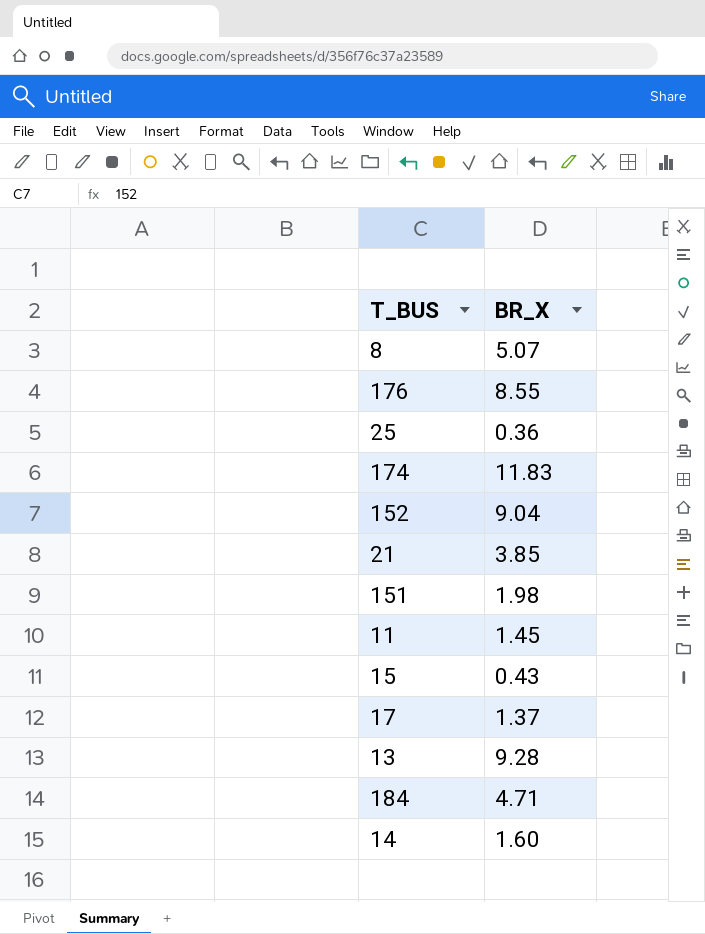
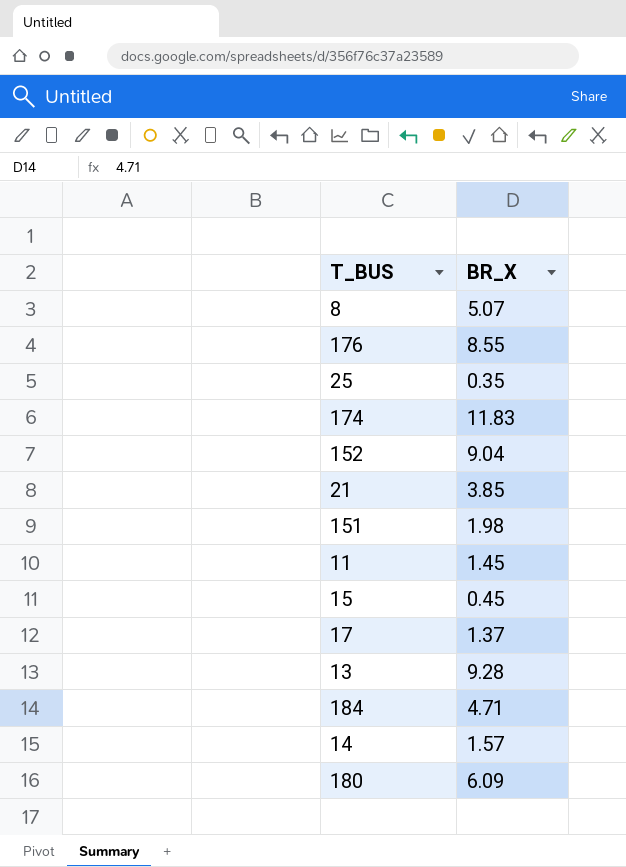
25 | BR_X: 0.36 -> 0.35
15 | BR_X: 0.43 -> 0.45
14 | BR_X: 1.60 -> 1.57
row 180: none -> 6.09

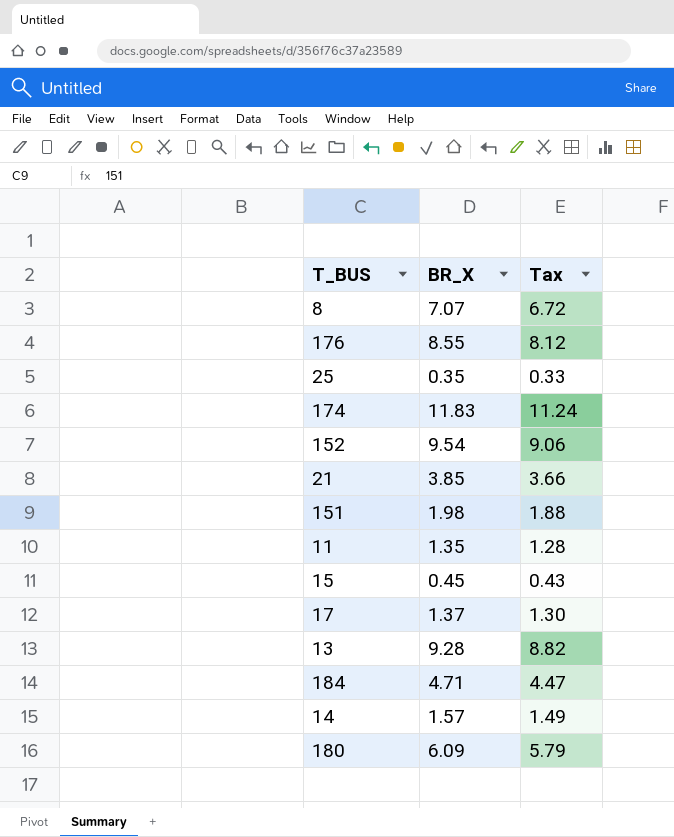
column Tax | formula: none -> [BR_X] * 0.95
8 | BR_X: 5.07 -> 7.07
152 | BR_X: 9.04 -> 9.54
11 | BR_X: 1.45 -> 1.35

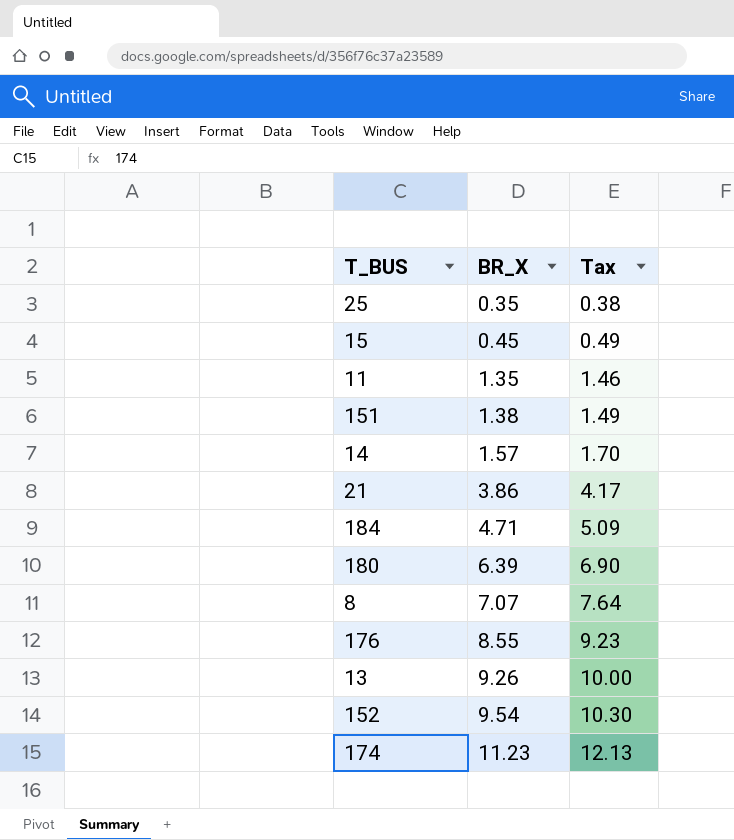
row order: none -> BR_X ascending
column Tax | formula: [BR_X] * 0.95 -> [BR_X] * 1.08
row 17: 1.37 | 1.30 -> none
151 | BR_X: 1.98 -> 1.38
21 | BR_X: 3.85 -> 3.86
180 | BR_X: 6.09 -> 6.39
13 | BR_X: 9.28 -> 9.26
174 | BR_X: 11.83 -> 11.23

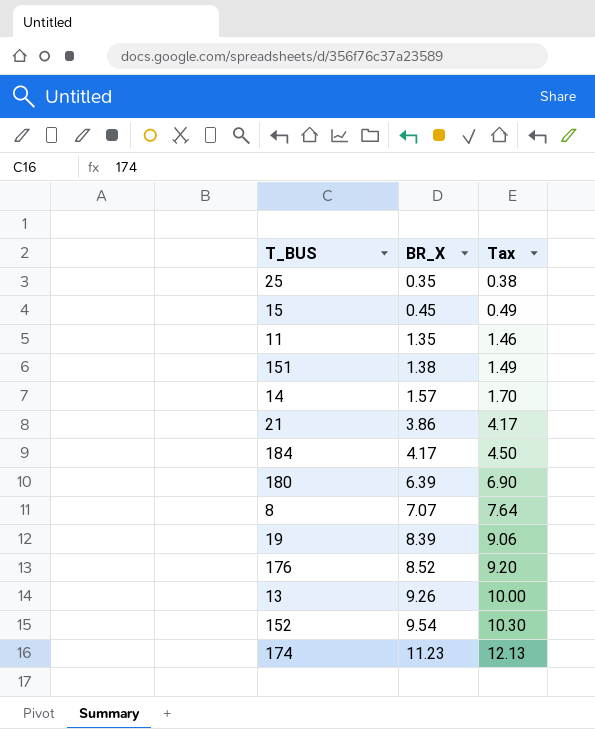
184 | BR_X: 4.71 -> 4.17
184 | Tax: 5.09 -> 4.50
row 19: none -> 8.39 | 9.06
176 | BR_X: 8.55 -> 8.52
176 | Tax: 9.23 -> 9.20

